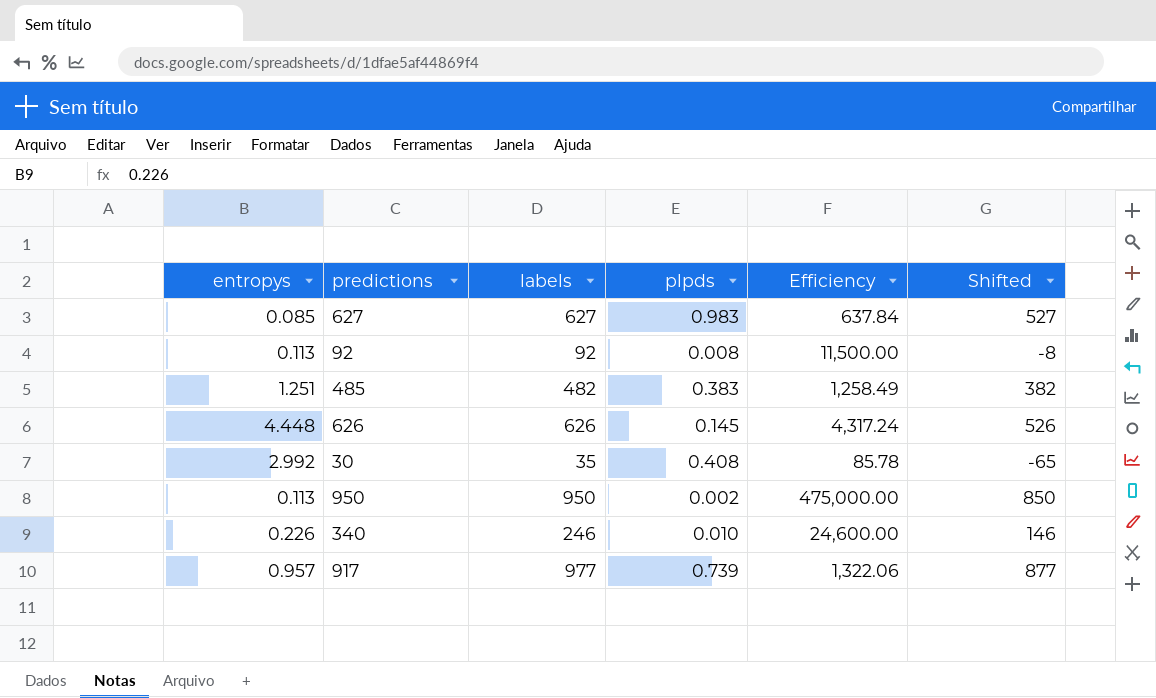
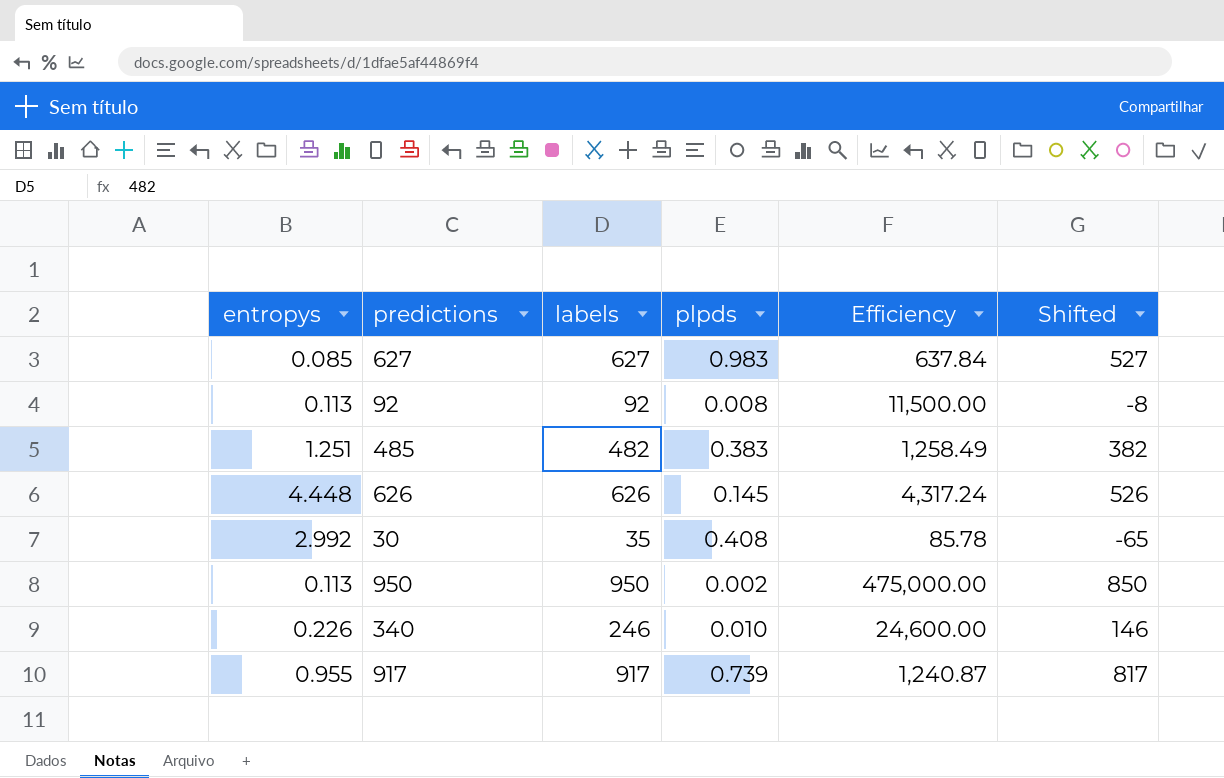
917 | entropys: 0.957 -> 0.955
917 | labels: 977 -> 917
917 | Efficiency: 1,322.06 -> 1,240.87
917 | Shifted: 877 -> 817

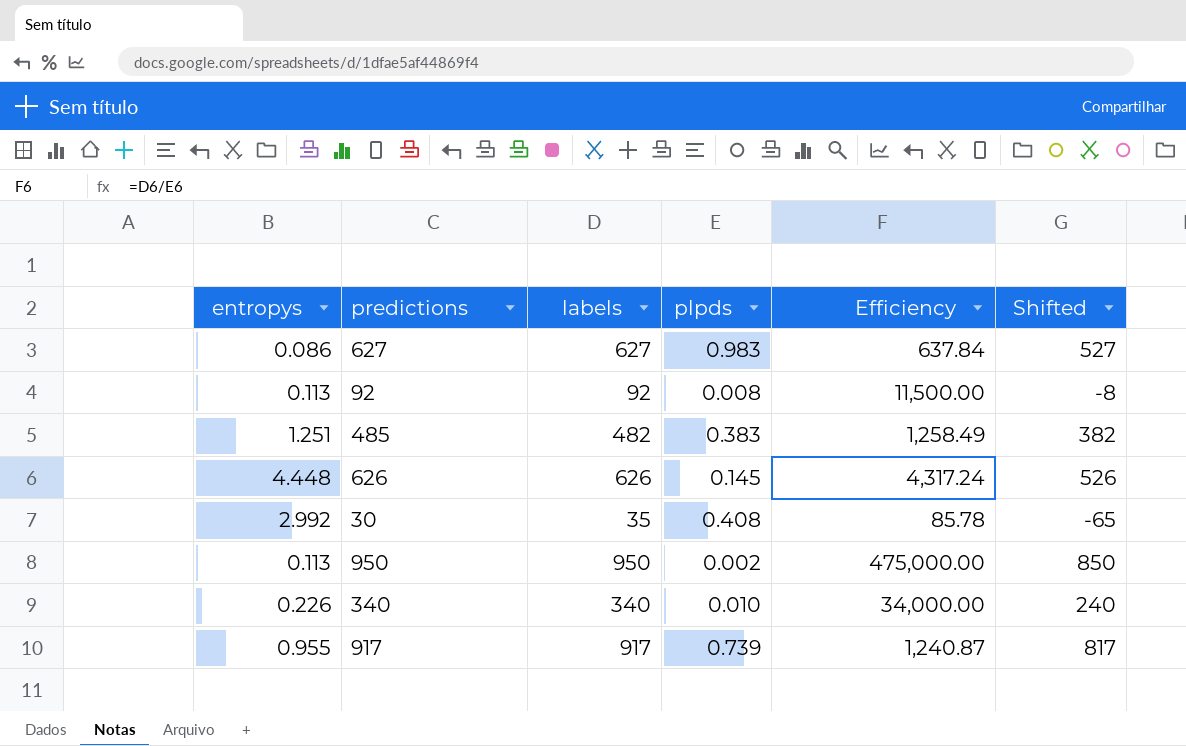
627 | entropys: 0.085 -> 0.086
340 | labels: 246 -> 340
340 | Efficiency: 24,600.00 -> 34,000.00
340 | Shifted: 146 -> 240

